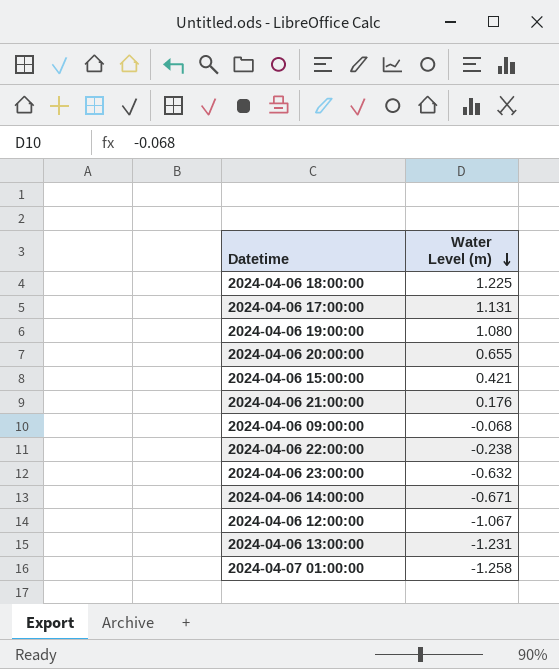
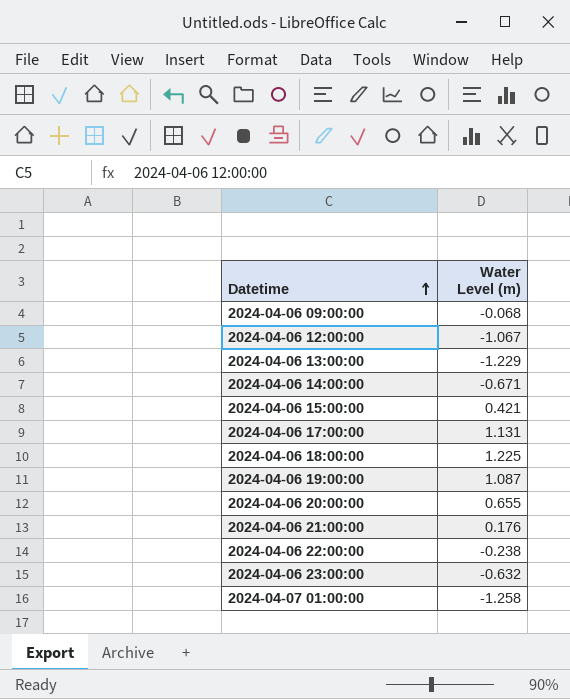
row order: Water Level (m) descending -> Datetime ascending
2024-04-06 13:00:00 | Water Level (m): -1.231 -> -1.229
2024-04-06 19:00:00 | Water Level (m): 1.080 -> 1.087

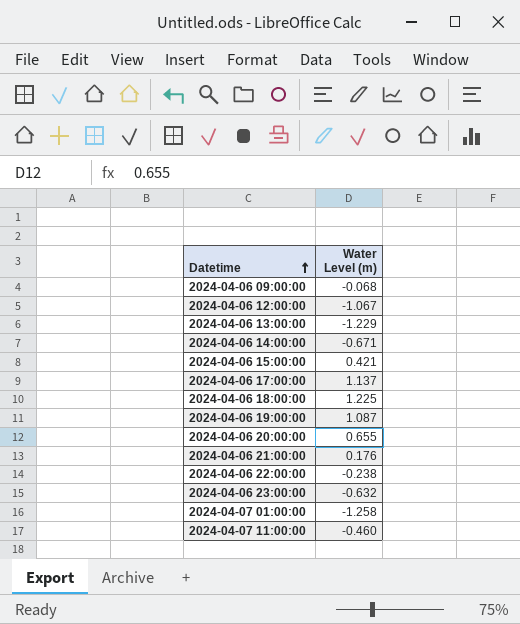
2024-04-06 17:00:00 | Water Level (m): 1.131 -> 1.137
row 2024-04-07 11:00:00: none -> -0.460

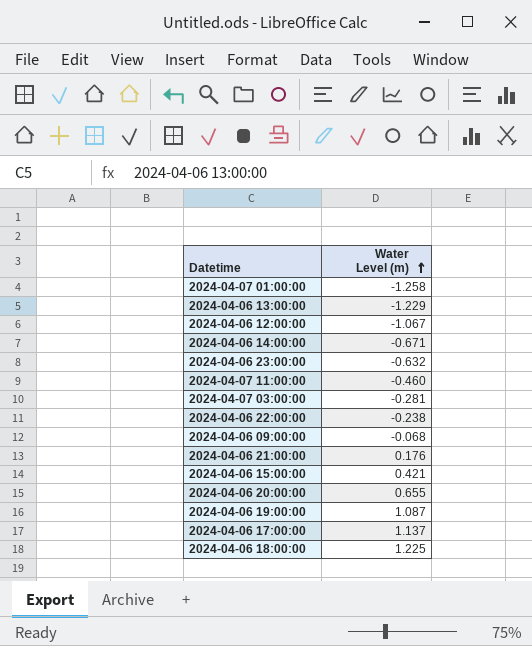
row order: Datetime ascending -> Water Level (m) ascending
row 2024-04-07 03:00:00: none -> -0.281

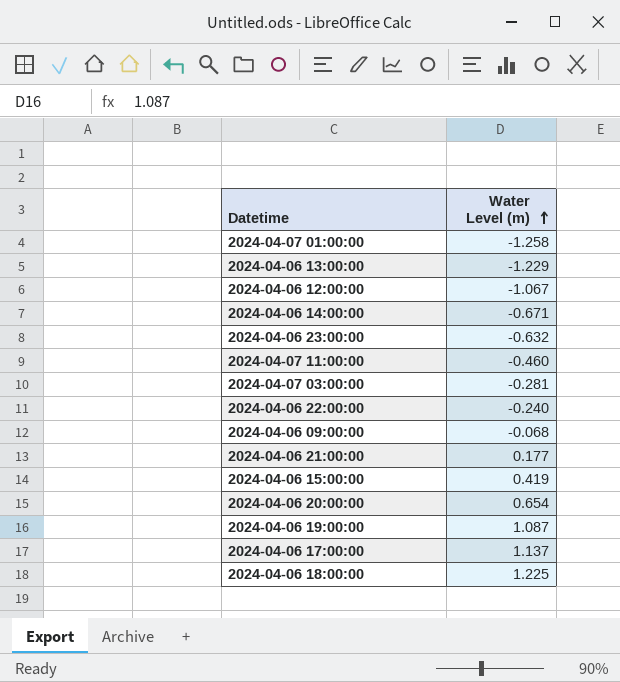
2024-04-06 22:00:00 | Water Level (m): -0.238 -> -0.240
2024-04-06 21:00:00 | Water Level (m): 0.176 -> 0.177
2024-04-06 15:00:00 | Water Level (m): 0.421 -> 0.419
2024-04-06 20:00:00 | Water Level (m): 0.655 -> 0.654

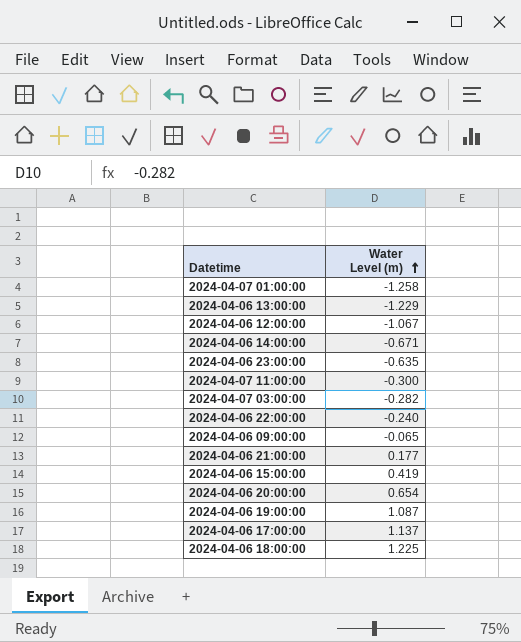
2024-04-06 23:00:00 | Water Level (m): -0.632 -> -0.635
2024-04-07 11:00:00 | Water Level (m): -0.460 -> -0.300
2024-04-07 03:00:00 | Water Level (m): -0.281 -> -0.282
2024-04-06 09:00:00 | Water Level (m): -0.068 -> -0.065

